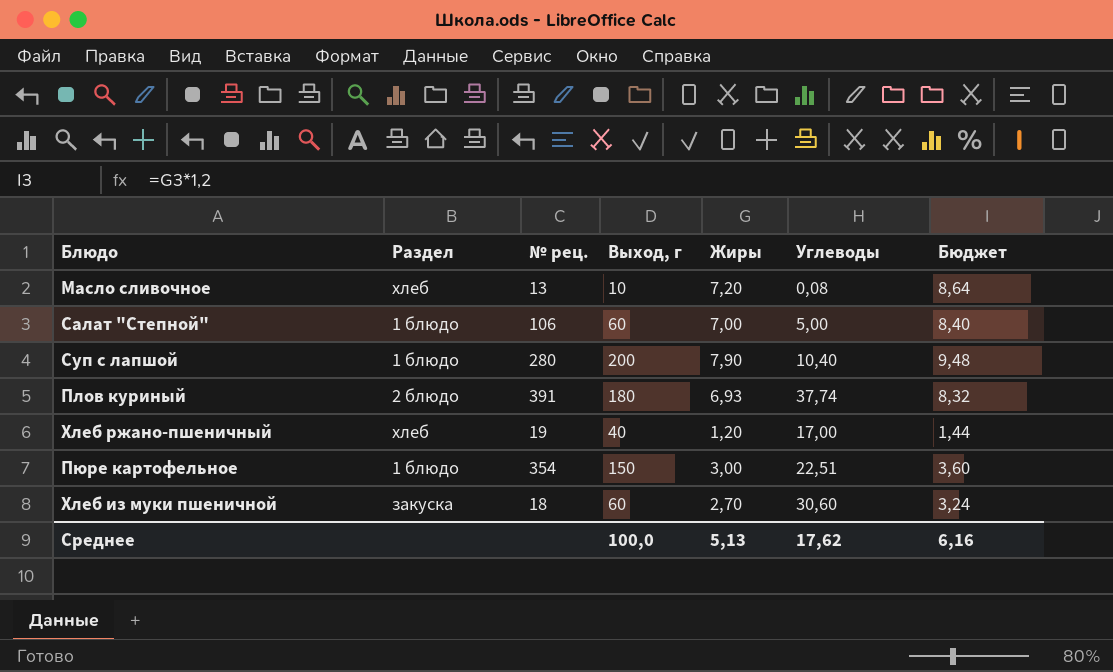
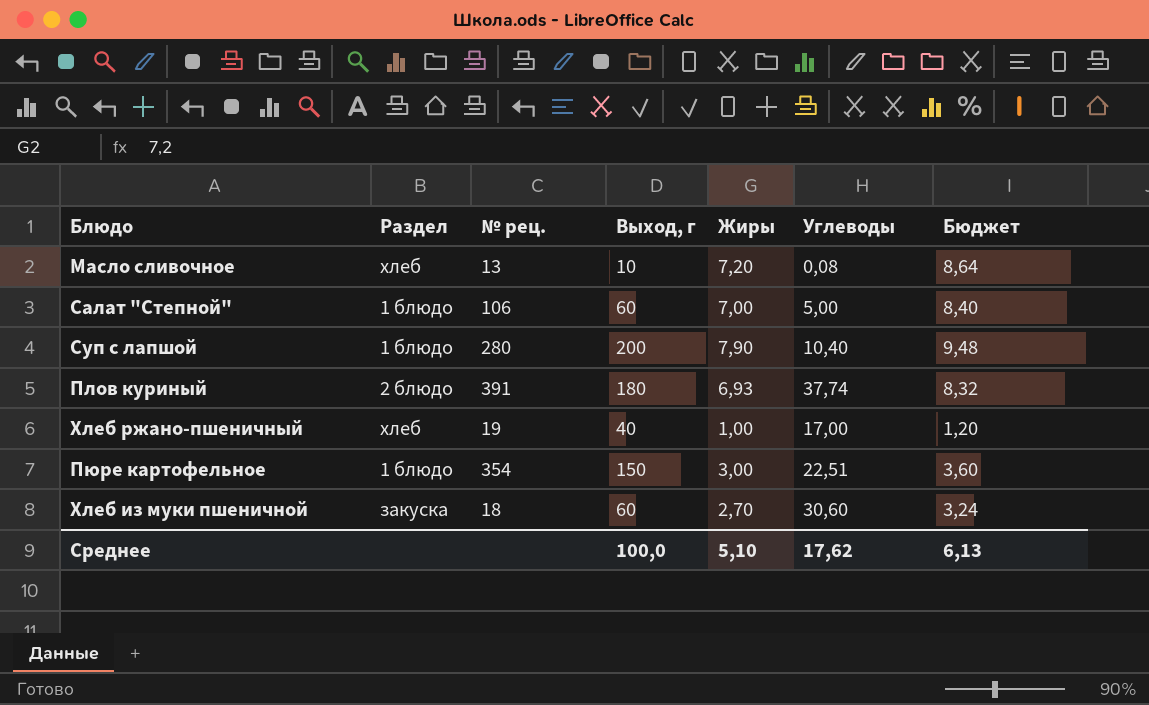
Хлеб ржано-пшеничный | Жиры: 1,20 -> 1,00
Хлеб ржано-пшеничный | Бюджет: 1,44 -> 1,20
Среднее | Жиры: 5,13 -> 5,10
Среднее | Бюджет: 6,16 -> 6,13

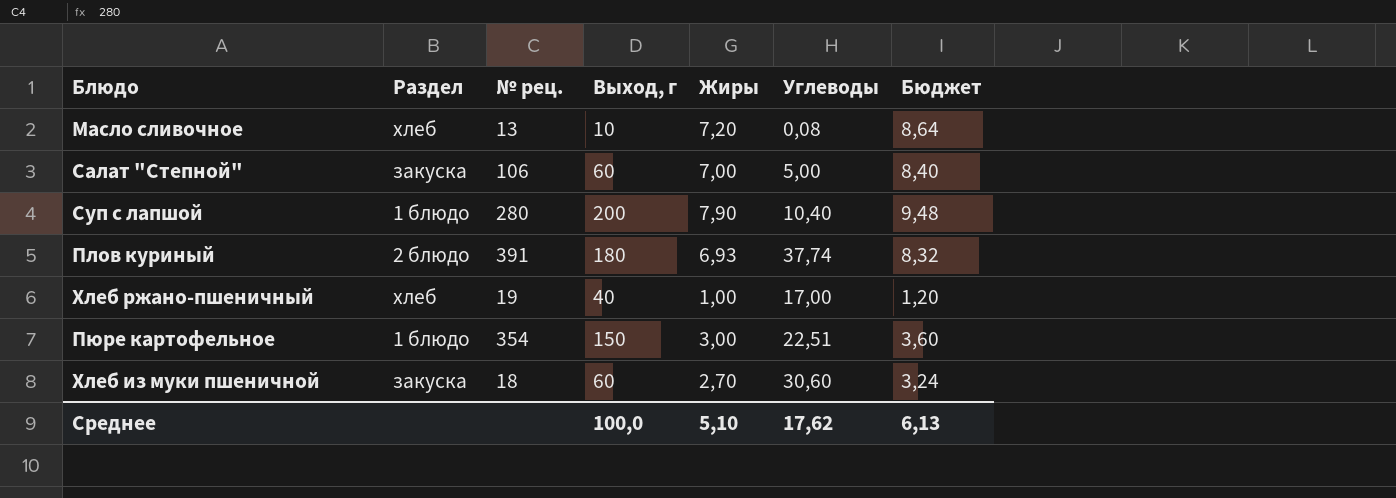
Салат "Степной" | Раздел: 1 блюдо -> закуска

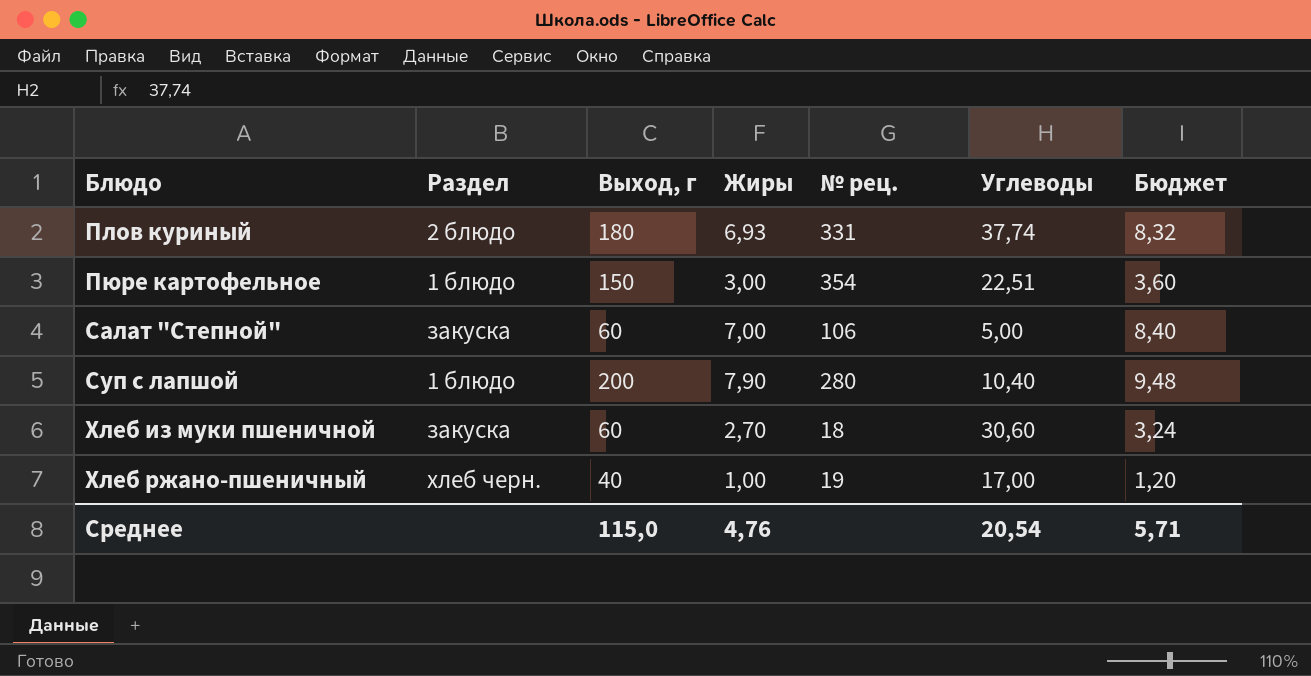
row order: none -> Блюдо ascending
column № рец. | position: 3 -> 5
row Масло сливочное: хлеб | 13 | 10 | 7,20 | 0,08 | 8,64 -> none
Плов куриный | № рец.: 391 -> 331
Хлеб ржано-пшеничный | Раздел: хлеб -> хлеб черн.
Среднее | Выход, г: 100,0 -> 115,0
Среднее | Жиры: 5,10 -> 4,76
Среднее | Углеводы: 17,62 -> 20,54
Среднее | Бюджет: 6,13 -> 5,71

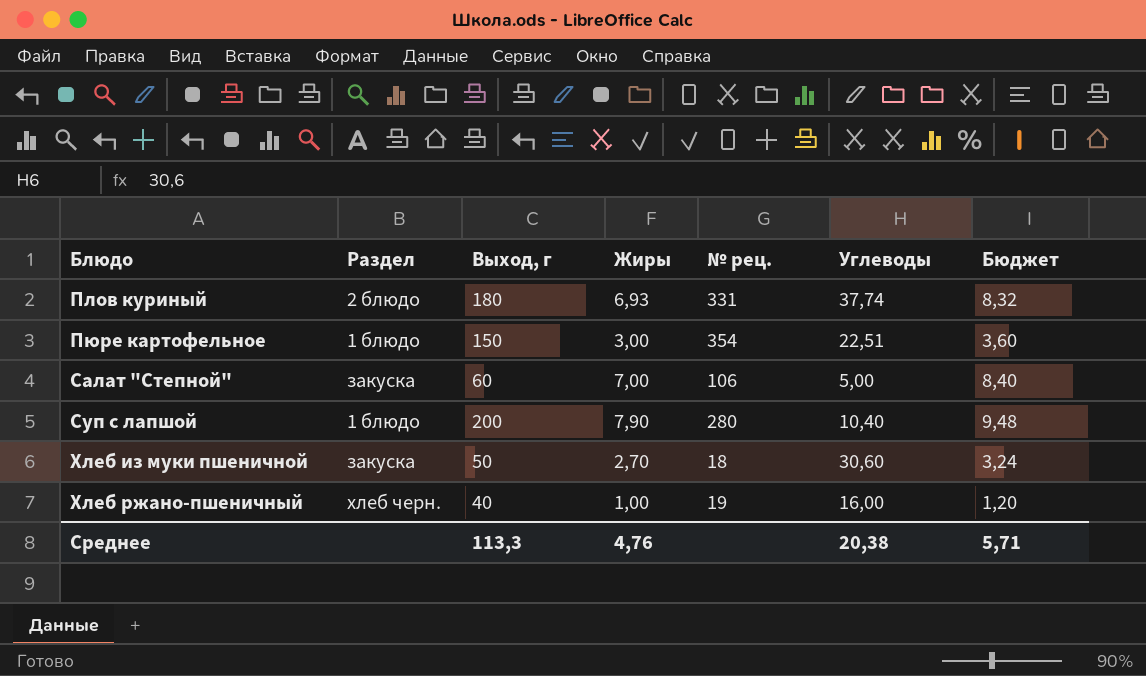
Хлеб из муки пшеничной | Выход, г: 60 -> 50
Хлеб ржано-пшеничный | Углеводы: 17,00 -> 16,00
Среднее | Выход, г: 115,0 -> 113,3
Среднее | Углеводы: 20,54 -> 20,38

